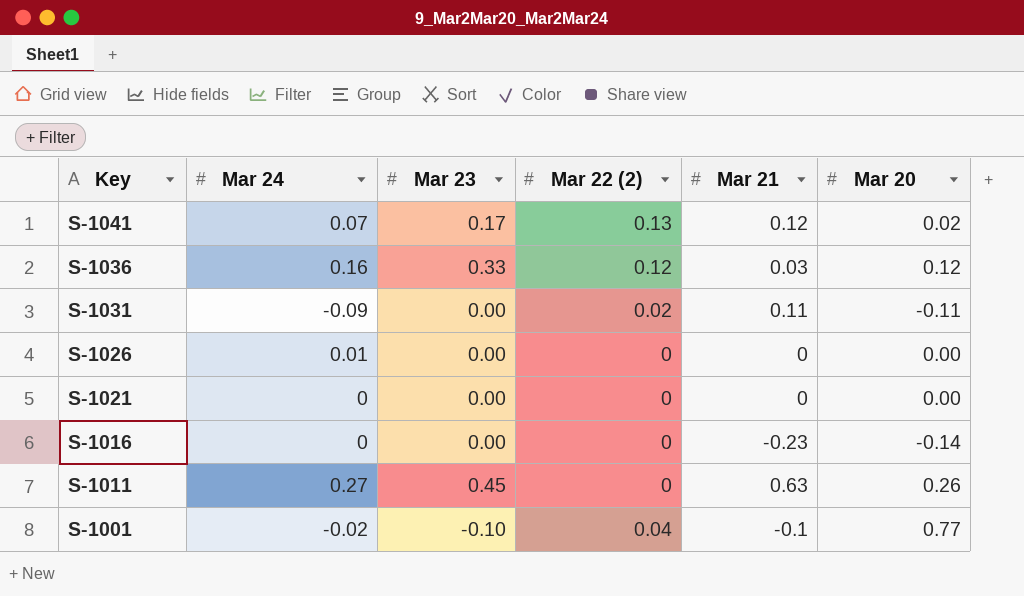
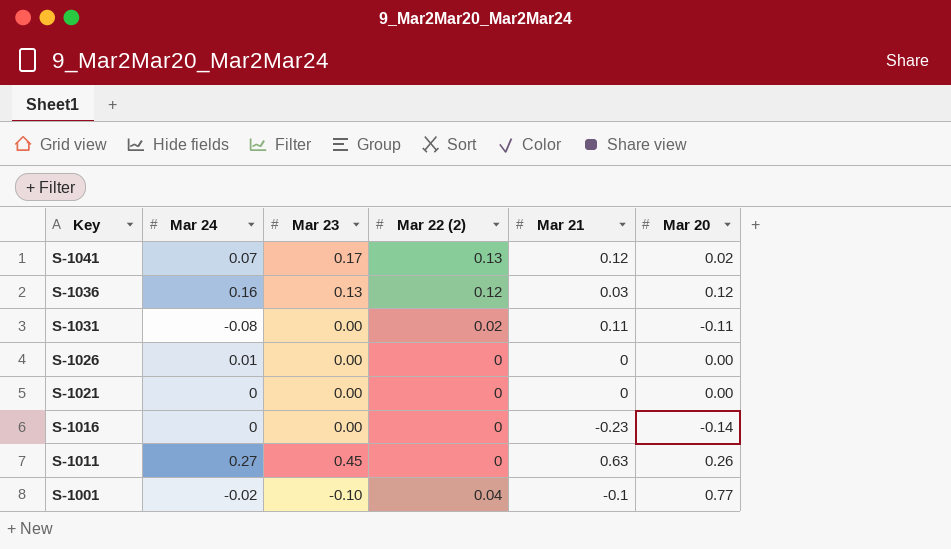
S-1036 | Mar 23: 0.33 -> 0.13
S-1031 | Mar 24: -0.09 -> -0.08

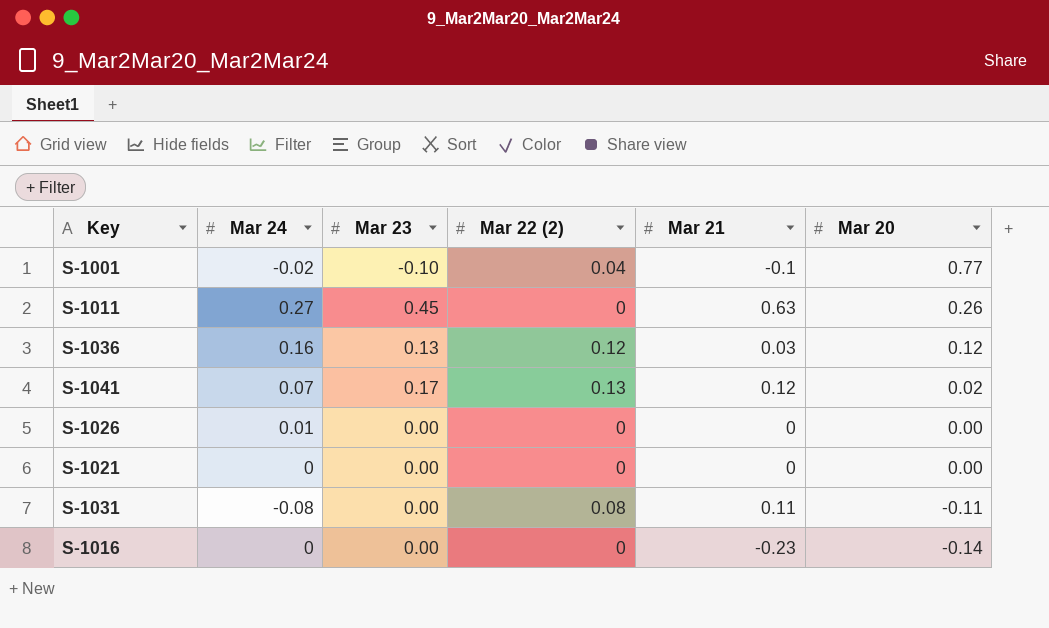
row order: Key descending -> Mar 20 descending
S-1031 | Mar 22 (2): 0.02 -> 0.08

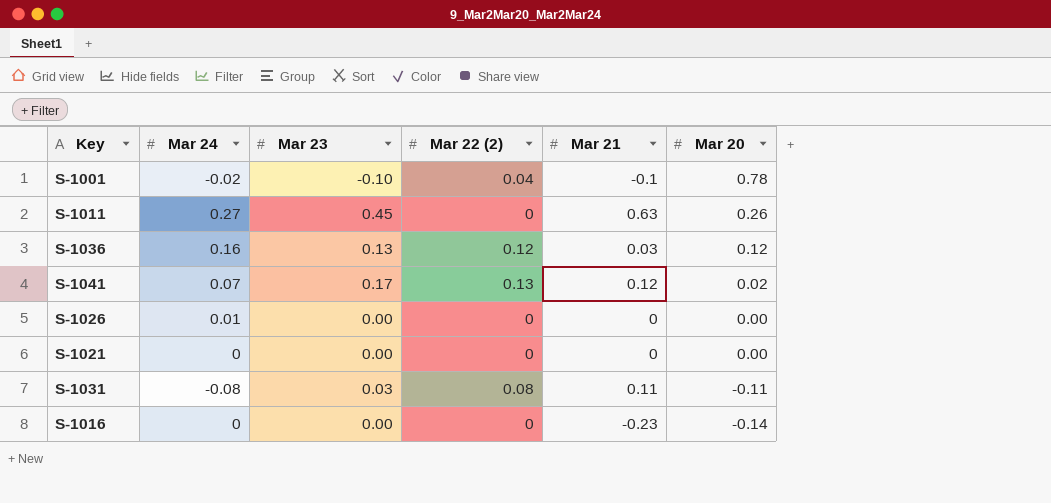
S-1001 | Mar 20: 0.77 -> 0.78
S-1031 | Mar 23: 0.00 -> 0.03

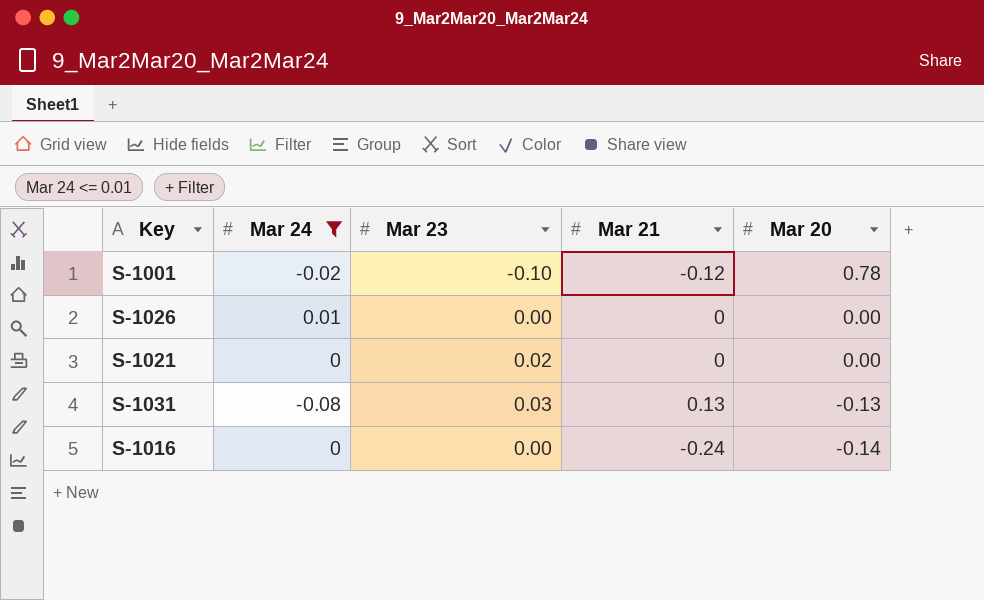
filter: none -> Mar 24 <= 0.01
column Mar 22 (2) | position: 4 -> none
S-1001 | Mar 21: -0.1 -> -0.12
S-1021 | Mar 23: 0.00 -> 0.02
S-1031 | Mar 21: 0.11 -> 0.13
S-1031 | Mar 20: -0.11 -> -0.13
S-1016 | Mar 21: -0.23 -> -0.24

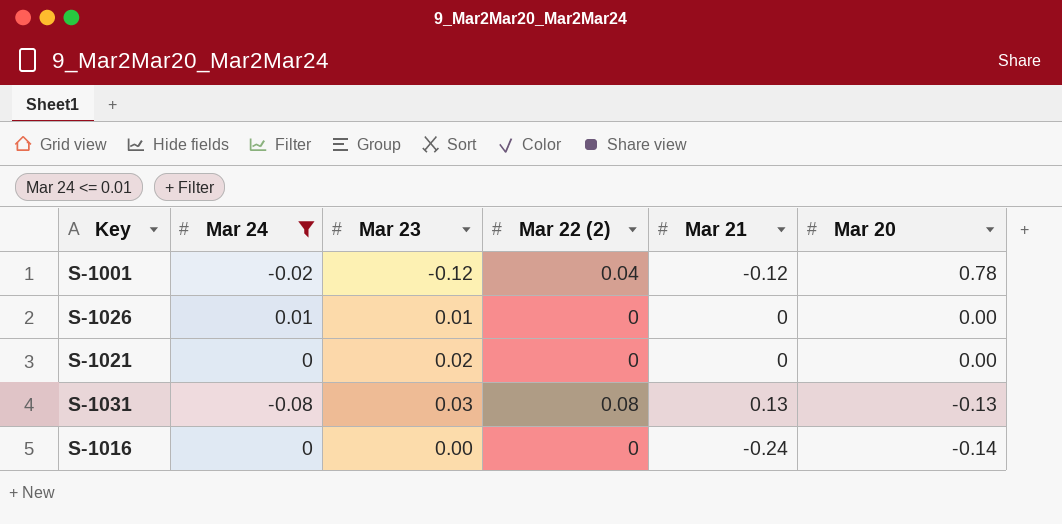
column Mar 22 (2) | position: none -> 4
S-1001 | Mar 23: -0.10 -> -0.12
S-1026 | Mar 23: 0.00 -> 0.01

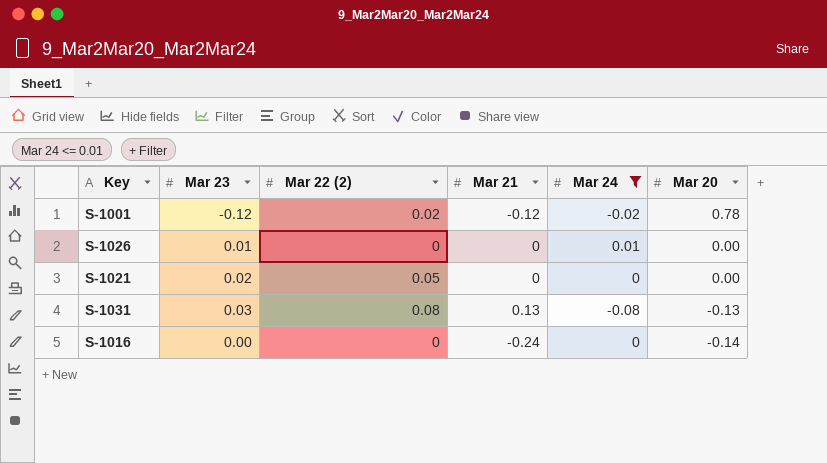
column Mar 24 | position: 2 -> 5
S-1001 | Mar 22 (2): 0.04 -> 0.02
S-1021 | Mar 22 (2): 0 -> 0.05

